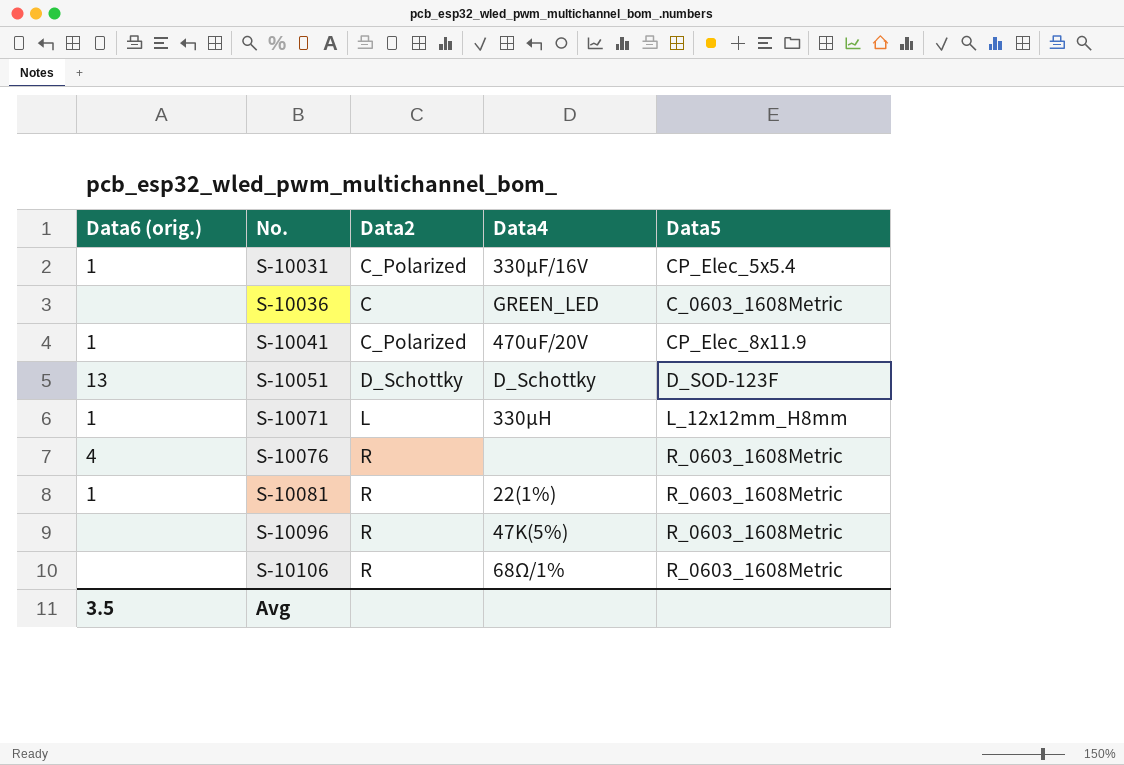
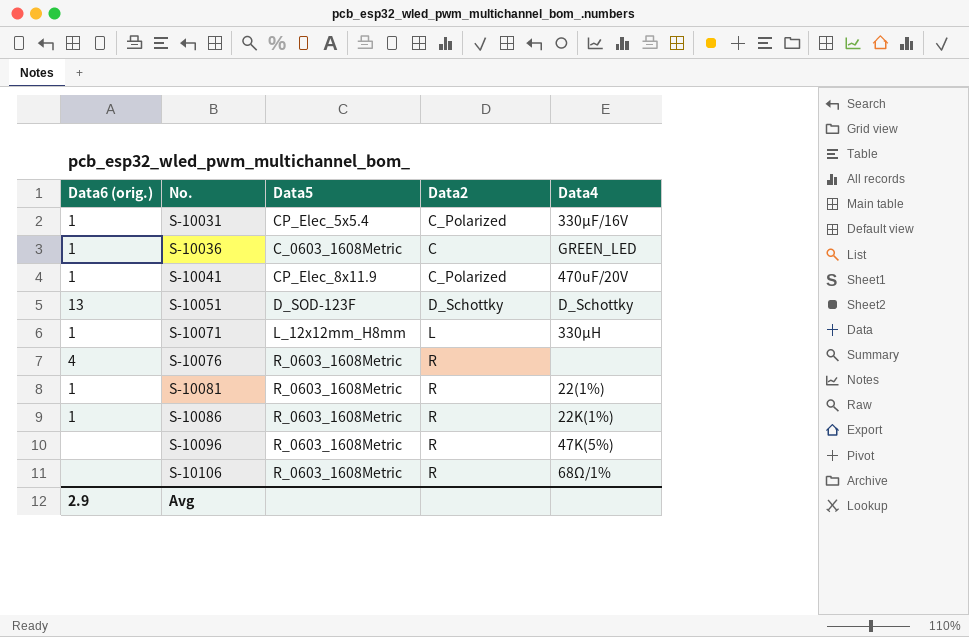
column Data5 | position: 5 -> 3
S-10036 | Data6 (orig.): none -> 1
row S-10086: none -> 1 | R_0603_1608Metric | R | 22K(1%)
Avg | Data6 (orig.): 3.5 -> 2.9

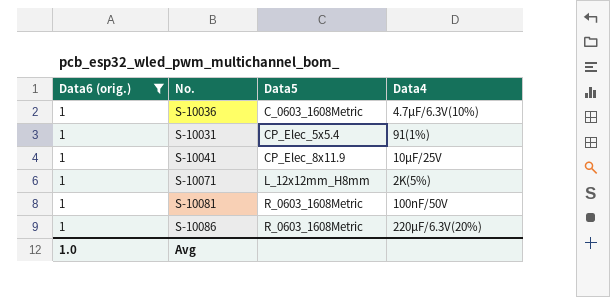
filter: none -> Data6 (orig.) = 1
row order: No. ascending -> Data5 ascending
column Data2 | position: 4 -> none
S-10036 | Data4: GREEN_LED -> 4.7µF/6.3V(10%)
S-10031 | Data4: 330µF/16V -> 91(1%)
S-10041 | Data4: 470uF/20V -> 10µF/25V
S-10071 | Data4: 330µH -> 2K(5%)
S-10081 | Data4: 22(1%) -> 100nF/50V
S-10086 | Data4: 22K(1%) -> 220µF/6.3V(20%)
Avg | Data6 (orig.): 2.9 -> 1.0

